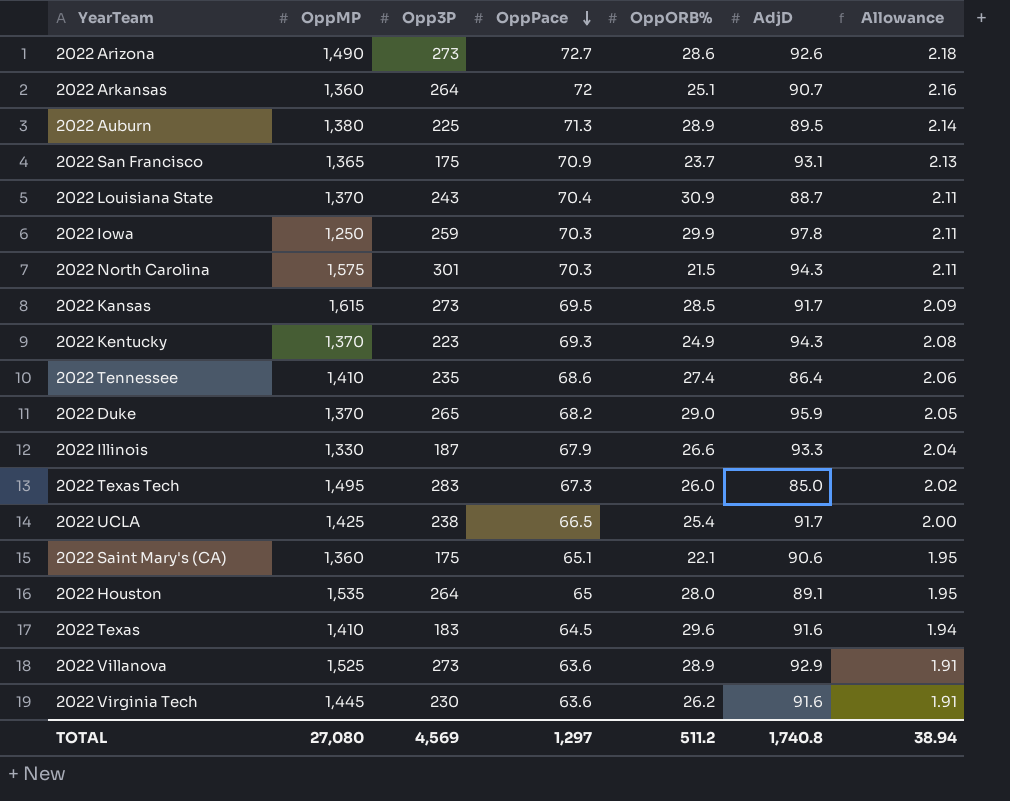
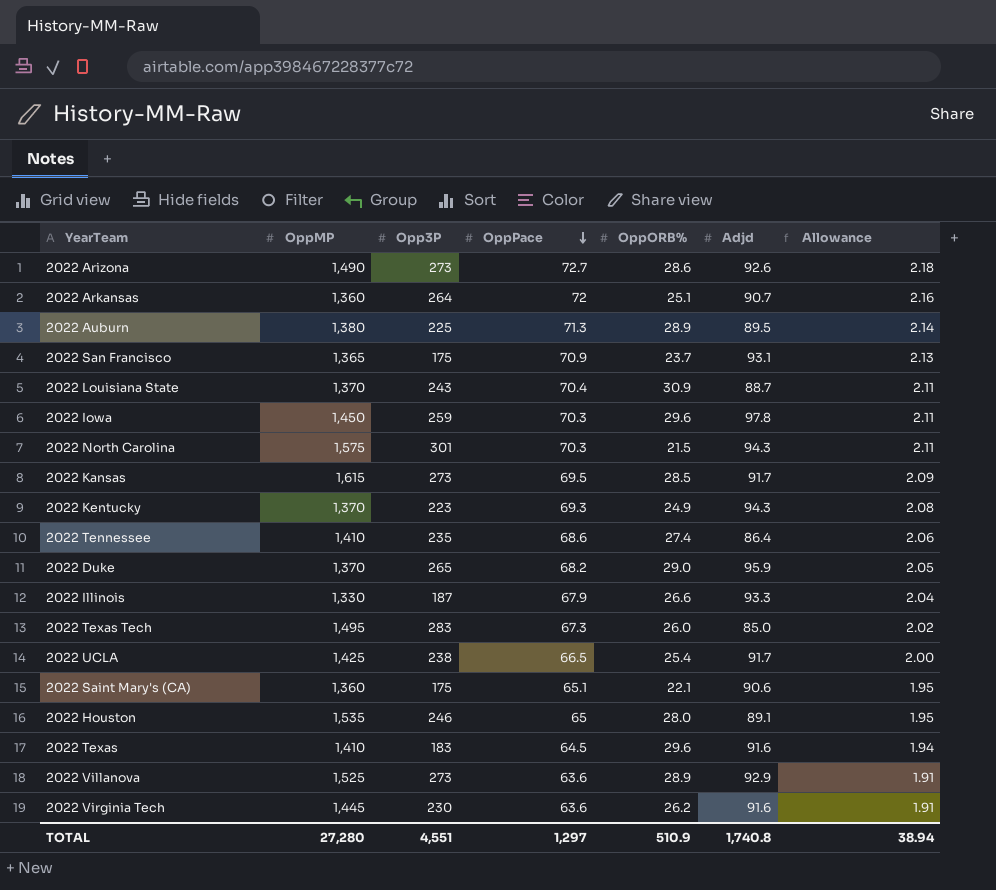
column name: AdjD -> Adjd
2022 Iowa | OppMP: 1,250 -> 1,450
2022 Iowa | OppORB%: 29.9 -> 29.6
2022 Houston | Opp3P: 264 -> 246
TOTAL | OppMP: 27,080 -> 27,280
TOTAL | Opp3P: 4,569 -> 4,551
TOTAL | OppORB%: 511.2 -> 510.9

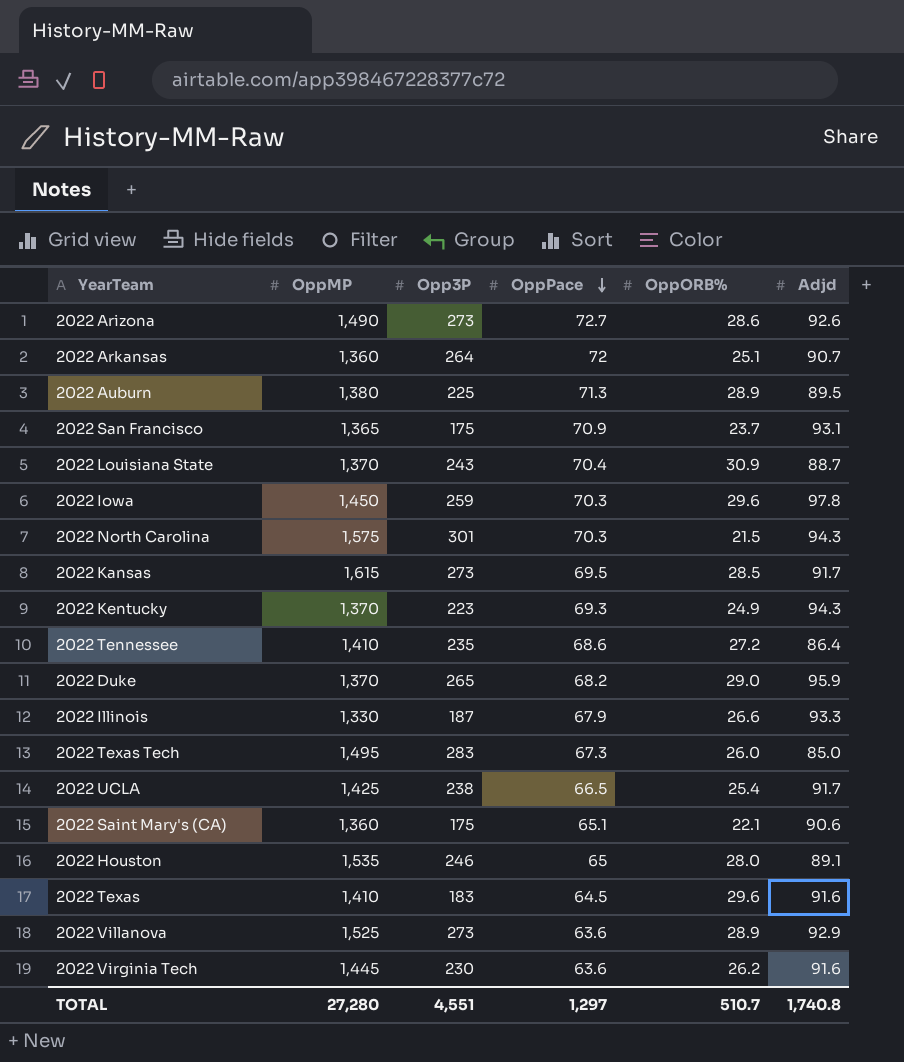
column Allowance | formula: [OppPace] * 0.03 -> none
2022 Tennessee | OppORB%: 27.4 -> 27.2
TOTAL | OppORB%: 510.9 -> 510.7

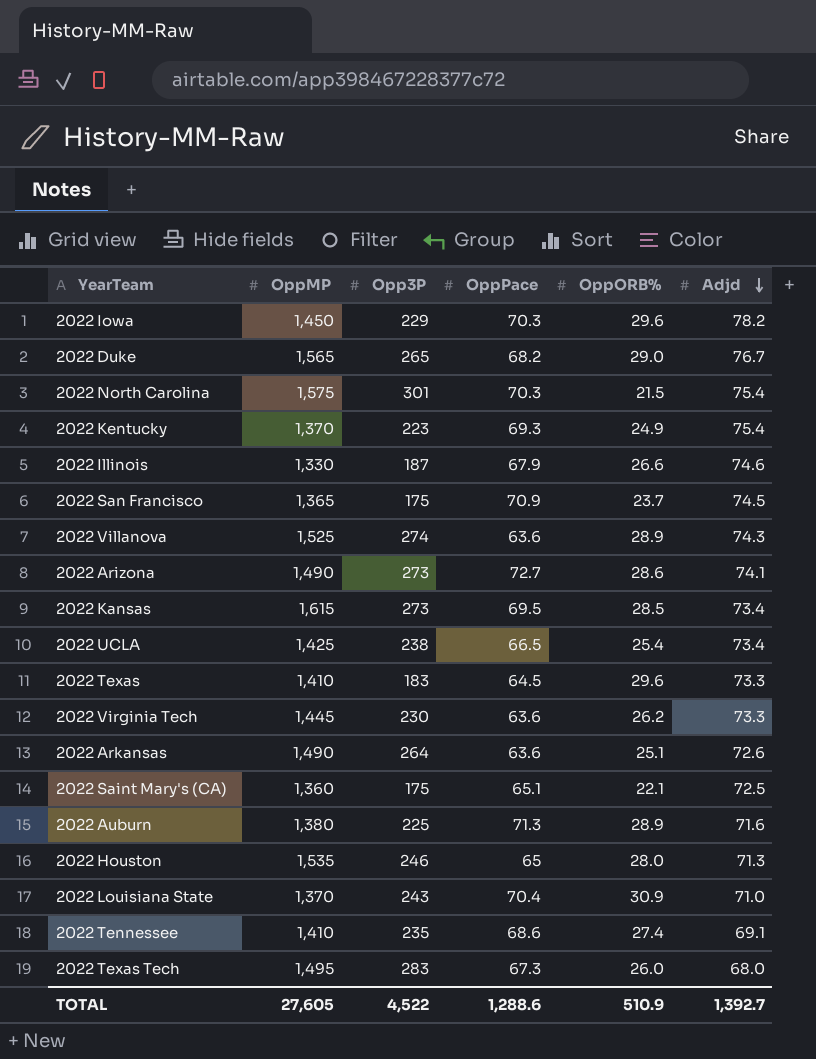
row order: OppPace descending -> Adjd descending
2022 Iowa | Opp3P: 259 -> 229
2022 Iowa | Adjd: 97.8 -> 78.2
2022 Duke | OppMP: 1,370 -> 1,565
2022 Duke | Adjd: 95.9 -> 76.7
2022 North Carolina | Adjd: 94.3 -> 75.4
2022 Kentucky | Adjd: 94.3 -> 75.4
2022 Illinois | Adjd: 93.3 -> 74.6
2022 San Francisco | Adjd: 93.1 -> 74.5
2022 Villanova | Opp3P: 273 -> 274
2022 Villanova | Adjd: 92.9 -> 74.3
2022 Arizona | Adjd: 92.6 -> 74.1
2022 Kansas | Adjd: 91.7 -> 73.4
2022 UCLA | Adjd: 91.7 -> 73.4
2022 Texas | Adjd: 91.6 -> 73.3
2022 Virginia Tech | Adjd: 91.6 -> 73.3
2022 Arkansas | OppMP: 1,360 -> 1,490
2022 Arkansas | OppPace: 72 -> 63.6
2022 Arkansas | Adjd: 90.7 -> 72.6
2022 Saint Mary's (CA) | Adjd: 90.6 -> 72.5
2022 Auburn | Adjd: 89.5 -> 71.6
2022 Houston | Adjd: 89.1 -> 71.3
2022 Louisiana State | Adjd: 88.7 -> 71.0
2022 Tennessee | OppORB%: 27.2 -> 27.4
2022 Tennessee | Adjd: 86.4 -> 69.1
2022 Texas Tech | Adjd: 85.0 -> 68.0
TOTAL | OppMP: 27,280 -> 27,605
TOTAL | Opp3P: 4,551 -> 4,522
TOTAL | OppPace: 1,297 -> 1,288.6
TOTAL | OppORB%: 510.7 -> 510.9
TOTAL | Adjd: 1,740.8 -> 1,392.7

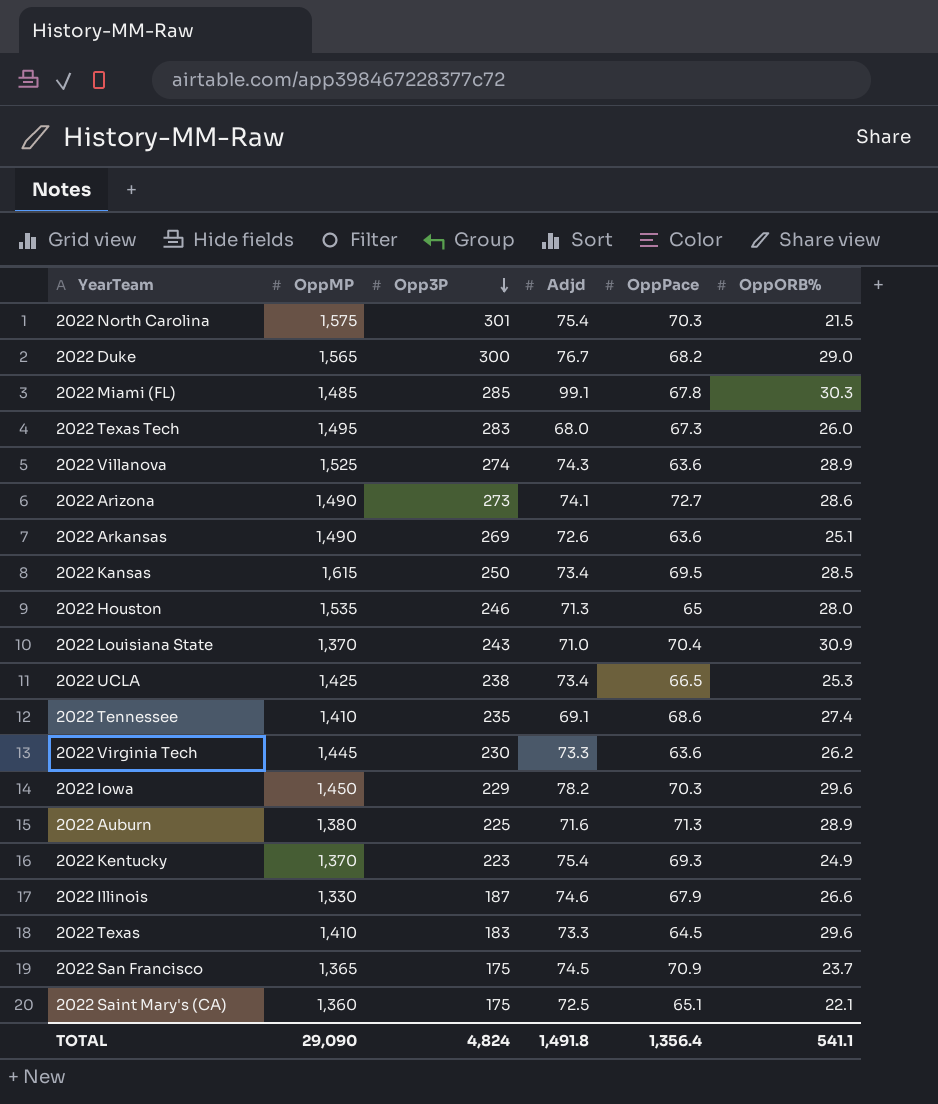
row order: Adjd descending -> Opp3P descending
column Adjd | position: 6 -> 4
2022 Duke | Opp3P: 265 -> 300
row 2022 Miami (FL): none -> 1,485 | 285 | 99.1 | 67.8 | 30.3
2022 Arkansas | Opp3P: 264 -> 269
2022 Kansas | Opp3P: 273 -> 250
2022 UCLA | OppORB%: 25.4 -> 25.3
TOTAL | OppMP: 27,605 -> 29,090
TOTAL | Opp3P: 4,522 -> 4,824
TOTAL | Adjd: 1,392.7 -> 1,491.8
TOTAL | OppPace: 1,288.6 -> 1,356.4
TOTAL | OppORB%: 510.9 -> 541.1

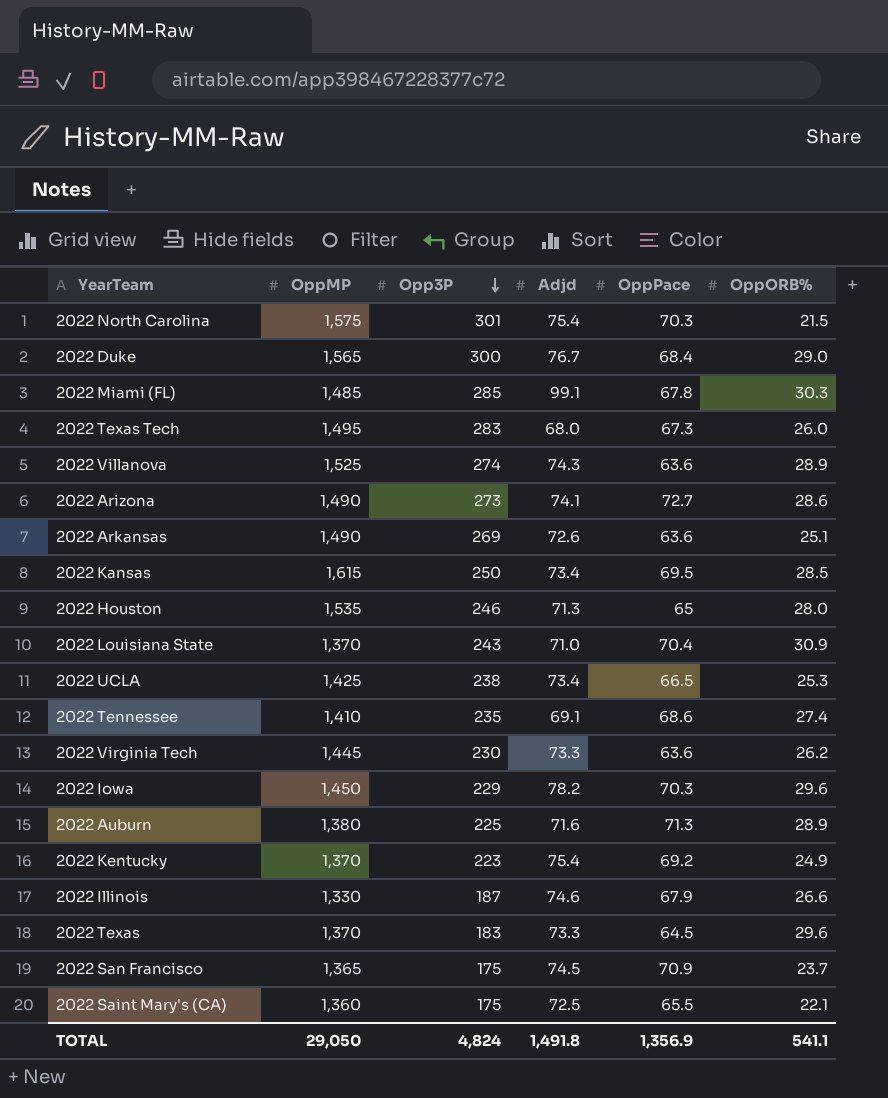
2022 Duke | OppPace: 68.2 -> 68.4
2022 Kentucky | OppPace: 69.3 -> 69.2
2022 Texas | OppMP: 1,410 -> 1,370
2022 Saint Mary's (CA) | OppPace: 65.1 -> 65.5
TOTAL | OppMP: 29,090 -> 29,050
TOTAL | OppPace: 1,356.4 -> 1,356.9

